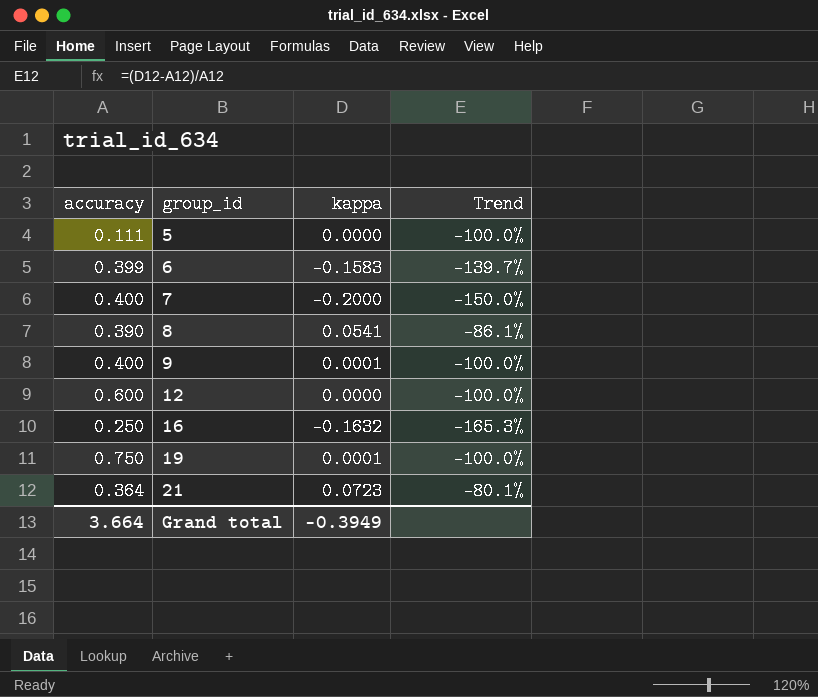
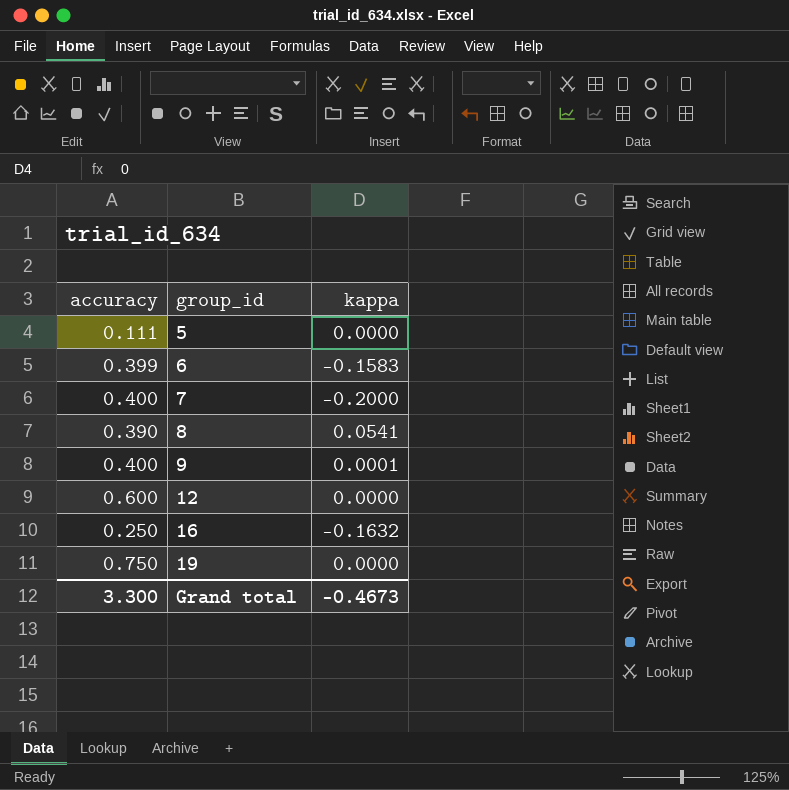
column Trend | formula: ([kappa] - [accuracy]) / [accuracy] -> none
row 21: 0.364 | 0.0723 | -80.1% -> none
19 | kappa: 0.0001 -> 0.0000
Grand total | accuracy: 3.664 -> 3.300
Grand total | kappa: -0.3949 -> -0.4673

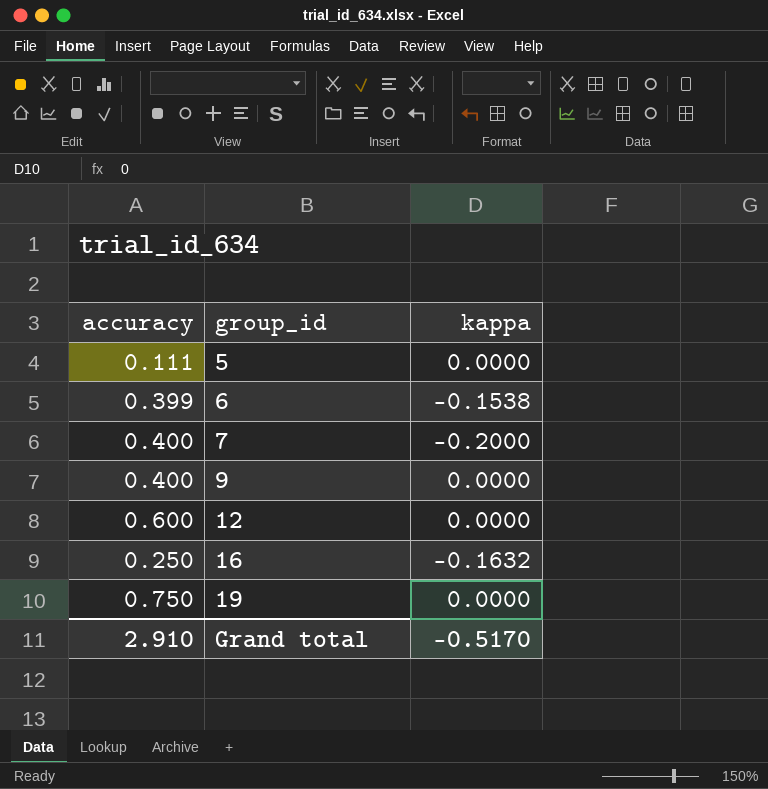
row 8: 0.390 | 0.0541 -> none
6 | kappa: -0.1583 -> -0.1538
9 | kappa: 0.0001 -> 0.0000
Grand total | accuracy: 3.300 -> 2.910
Grand total | kappa: -0.4673 -> -0.5170

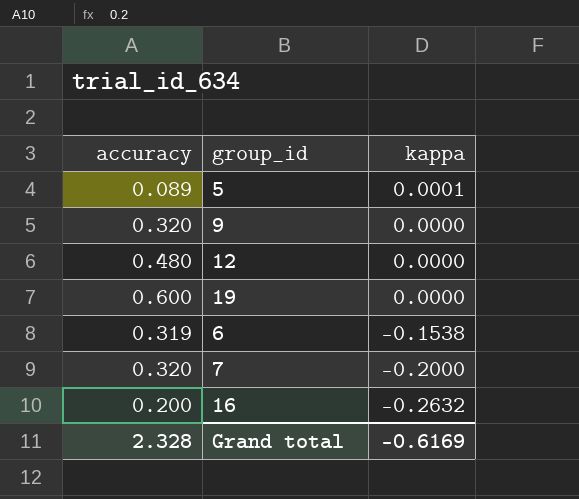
row order: group_id ascending -> kappa descending
5 | accuracy: 0.111 -> 0.089
5 | kappa: 0.0000 -> 0.0001
9 | accuracy: 0.400 -> 0.320
12 | accuracy: 0.600 -> 0.480
19 | accuracy: 0.750 -> 0.600
6 | accuracy: 0.399 -> 0.319
7 | accuracy: 0.400 -> 0.320
16 | accuracy: 0.250 -> 0.200
16 | kappa: -0.1632 -> -0.2632
Grand total | accuracy: 2.910 -> 2.328
Grand total | kappa: -0.5170 -> -0.6169

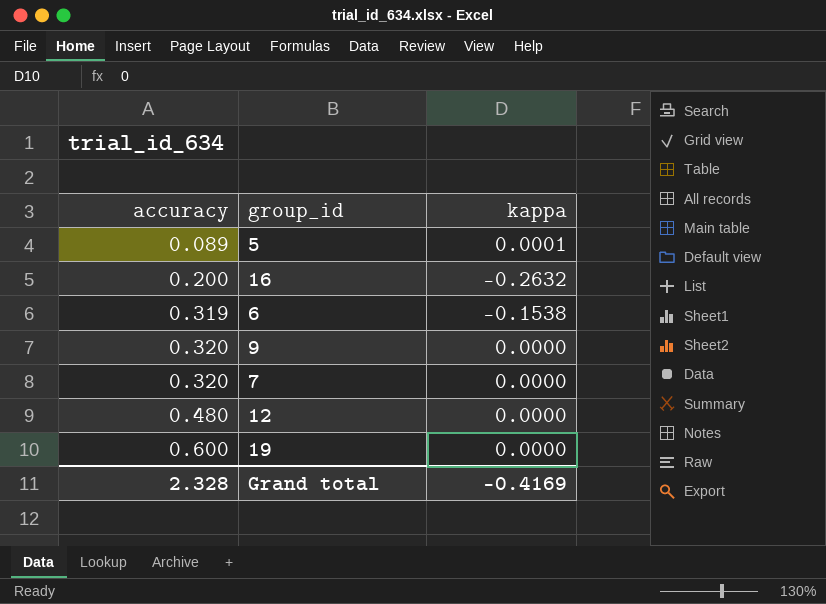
row order: kappa descending -> accuracy ascending
7 | kappa: -0.2000 -> 0.0000
Grand total | kappa: -0.6169 -> -0.4169

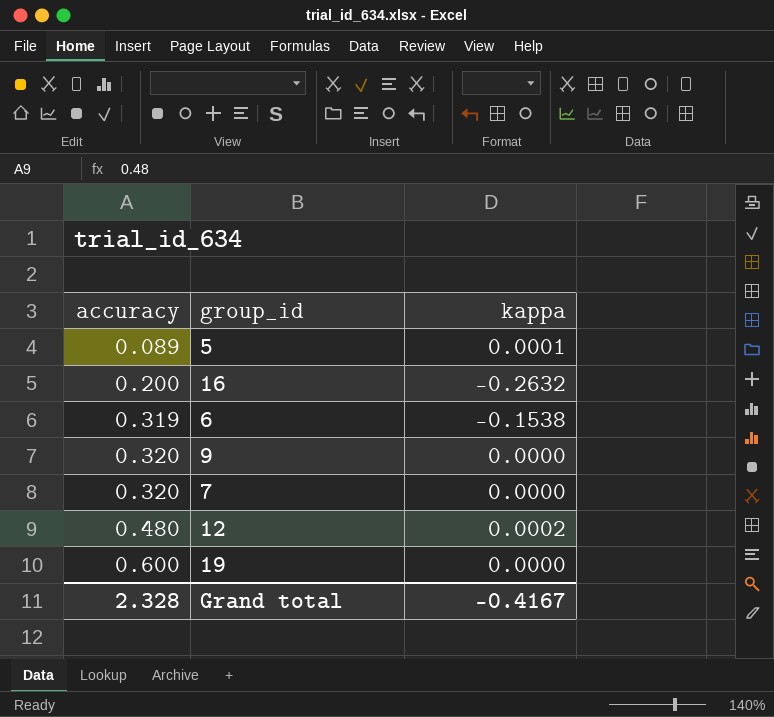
12 | kappa: 0.0000 -> 0.0002
Grand total | kappa: -0.4169 -> -0.4167

